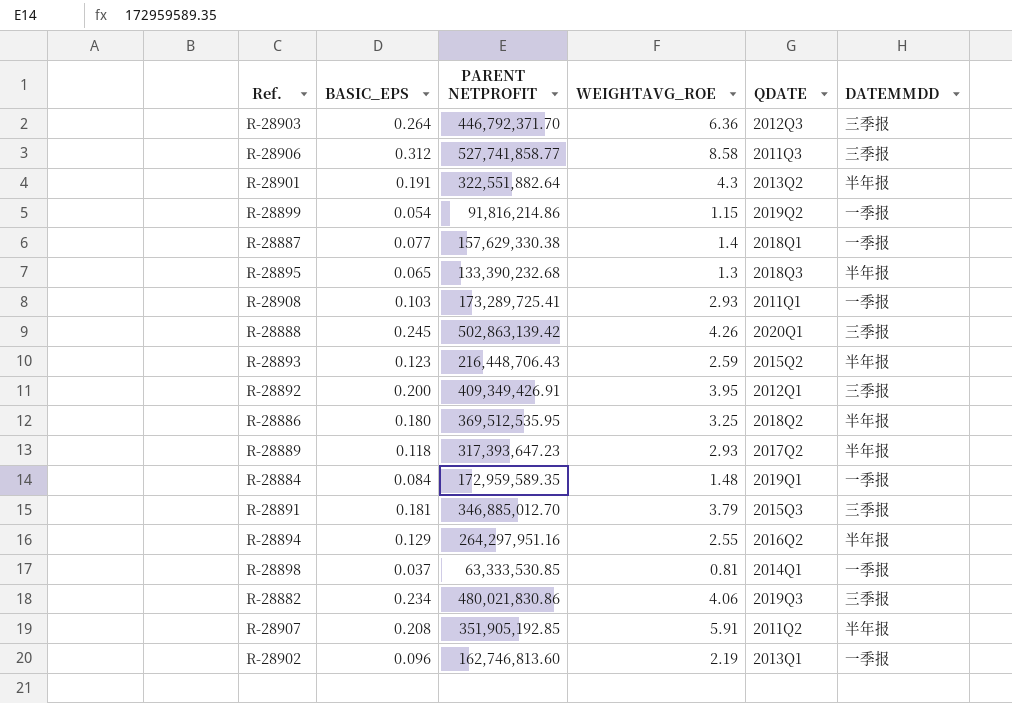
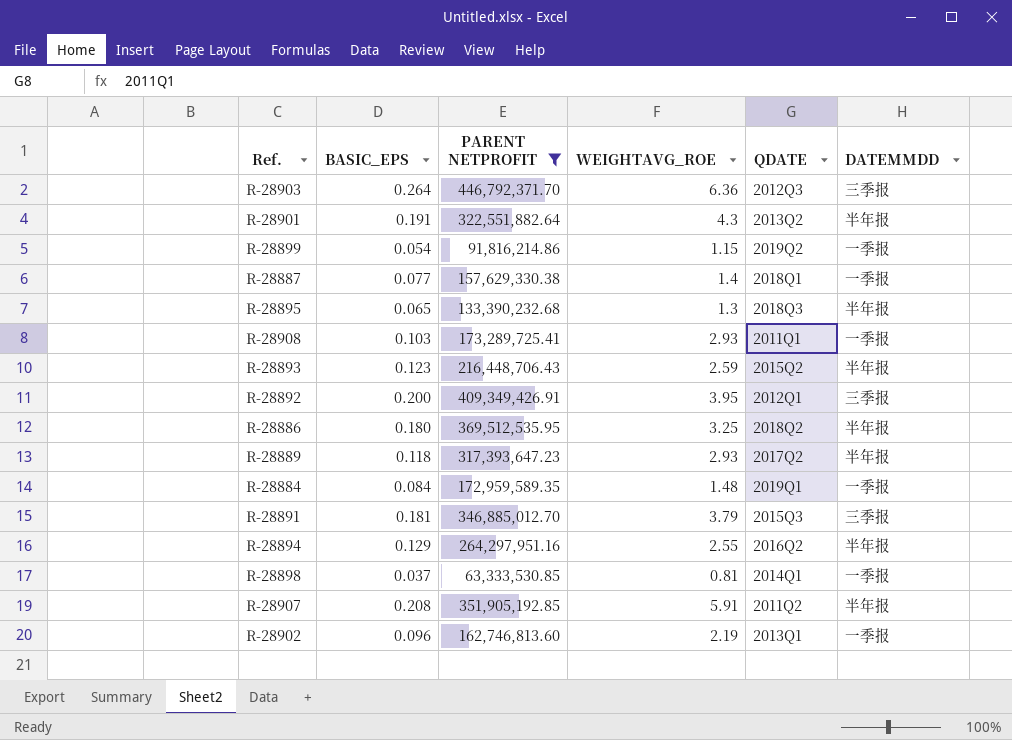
filter: none -> PARENT NETPROFIT <= 446,792,371.70

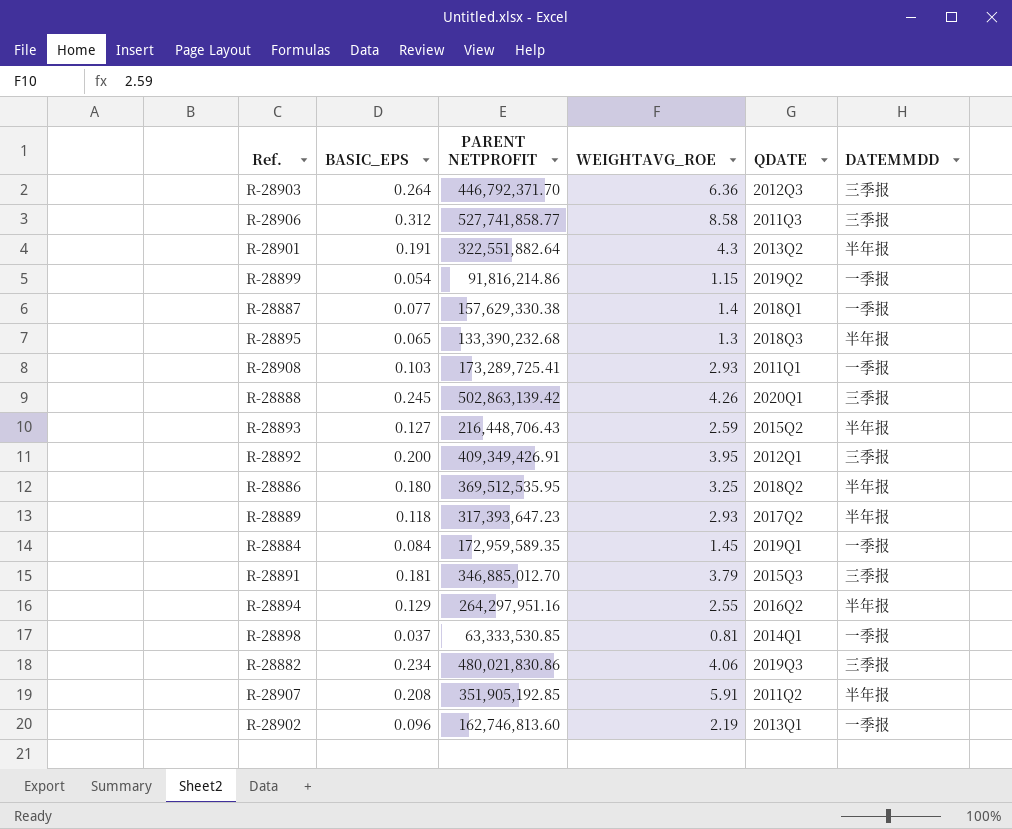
filter: PARENT NETPROFIT <= 446,792,371.70 -> none
R-28893 | BASIC_EPS: 0.123 -> 0.127
R-28884 | WEIGHTAVG_ROE: 1.48 -> 1.45

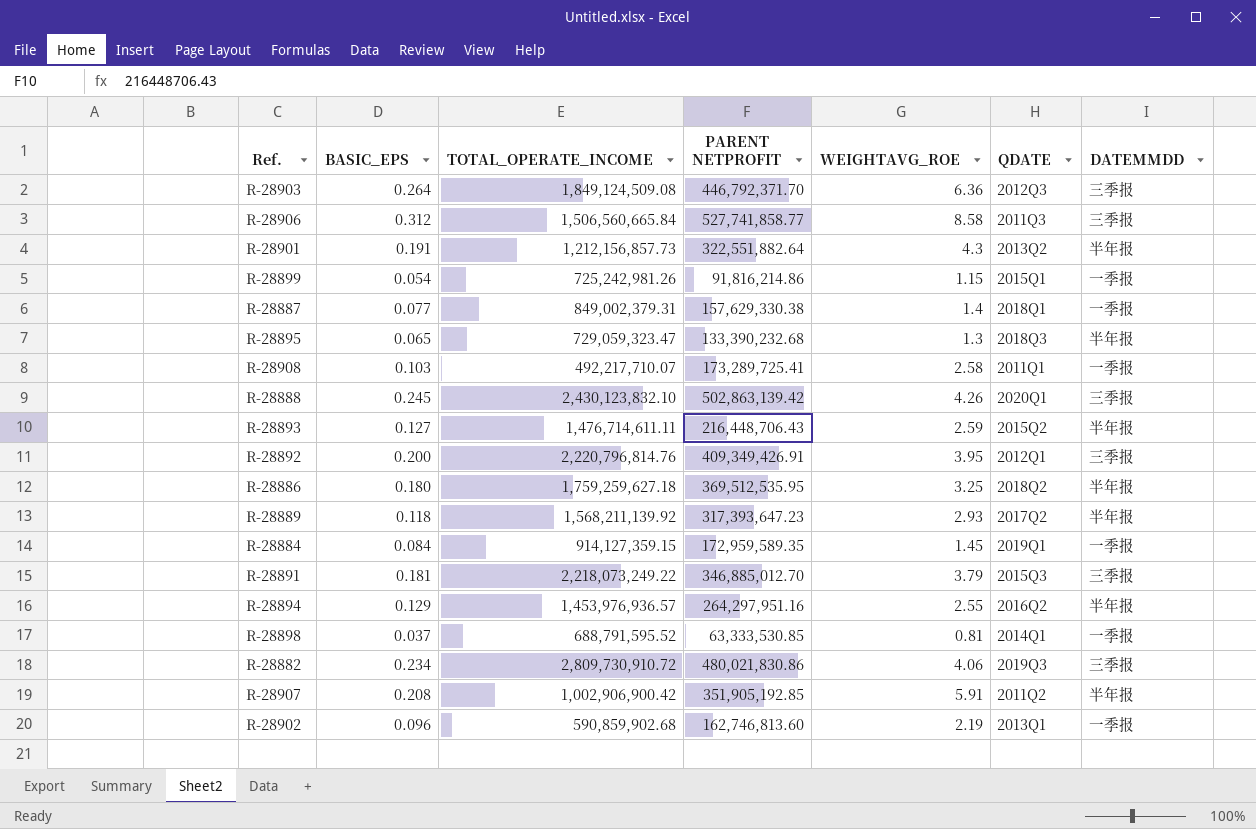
column TOTAL_OPERATE_INCOME | position: none -> 3
R-28899 | QDATE: 2019Q2 -> 2015Q1
R-28908 | WEIGHTAVG_ROE: 2.93 -> 2.58

